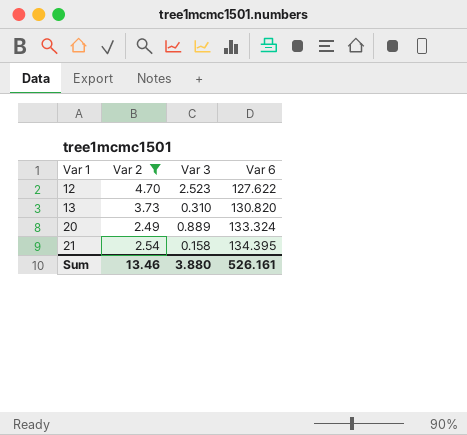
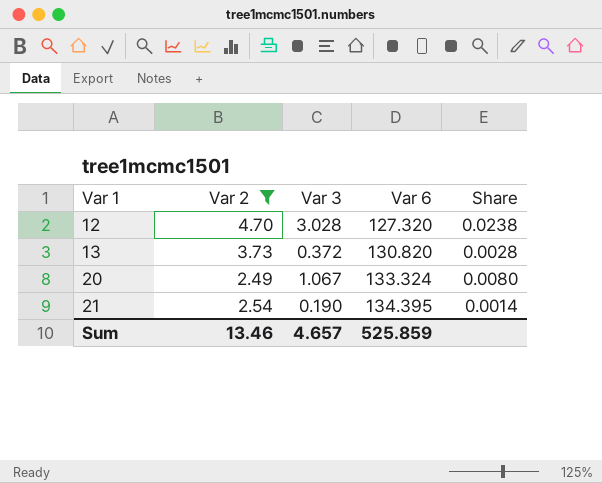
column Share | formula: none -> [Var 3] / [Var 6]
12 | Var 3: 2.523 -> 3.028
12 | Var 6: 127.622 -> 127.320
13 | Var 3: 0.310 -> 0.372
20 | Var 3: 0.889 -> 1.067
21 | Var 3: 0.158 -> 0.190
Sum | Var 3: 3.880 -> 4.657
Sum | Var 6: 526.161 -> 525.859

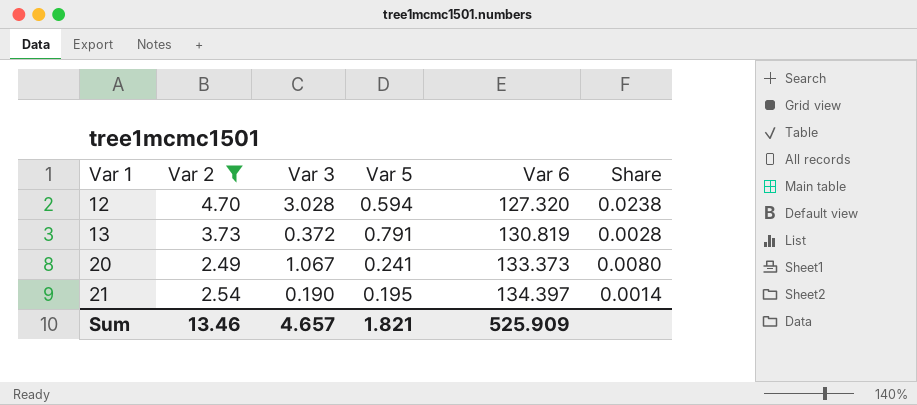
column Var 5 | position: none -> 4
13 | Var 6: 130.820 -> 130.819
20 | Var 6: 133.324 -> 133.373
21 | Var 6: 134.395 -> 134.397
Sum | Var 6: 525.859 -> 525.909

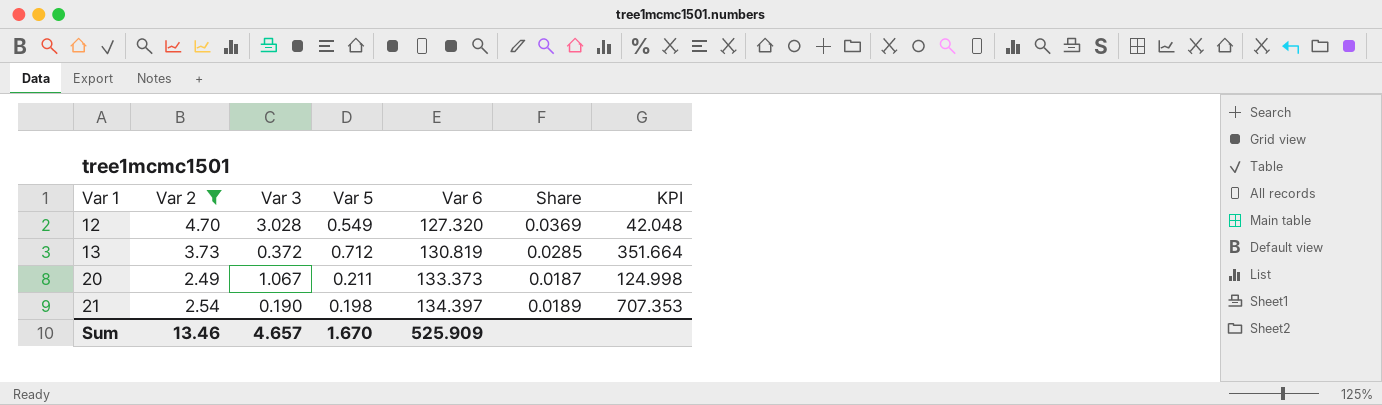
column Share | formula: [Var 3] / [Var 6] -> [Var 2] / [Var 6]
column KPI | formula: none -> [Var 6] / [Var 3]
12 | Var 5: 0.594 -> 0.549
13 | Var 5: 0.791 -> 0.712
20 | Var 5: 0.241 -> 0.211
21 | Var 5: 0.195 -> 0.198
Sum | Var 5: 1.821 -> 1.670

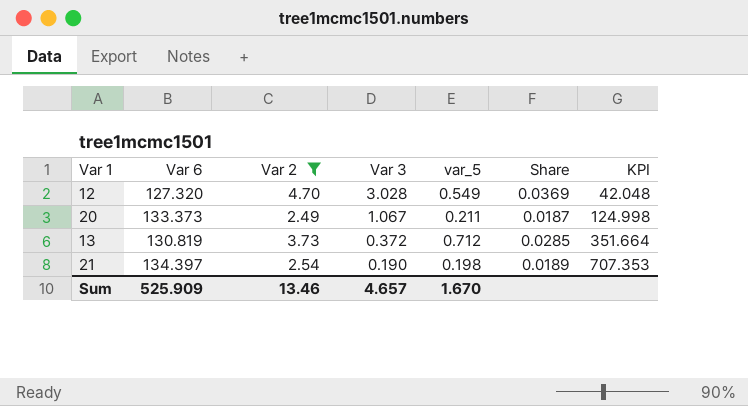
row order: Var 1 ascending -> Var 3 descending
column Var 6 | position: 5 -> 2
column name: Var 5 -> var_5

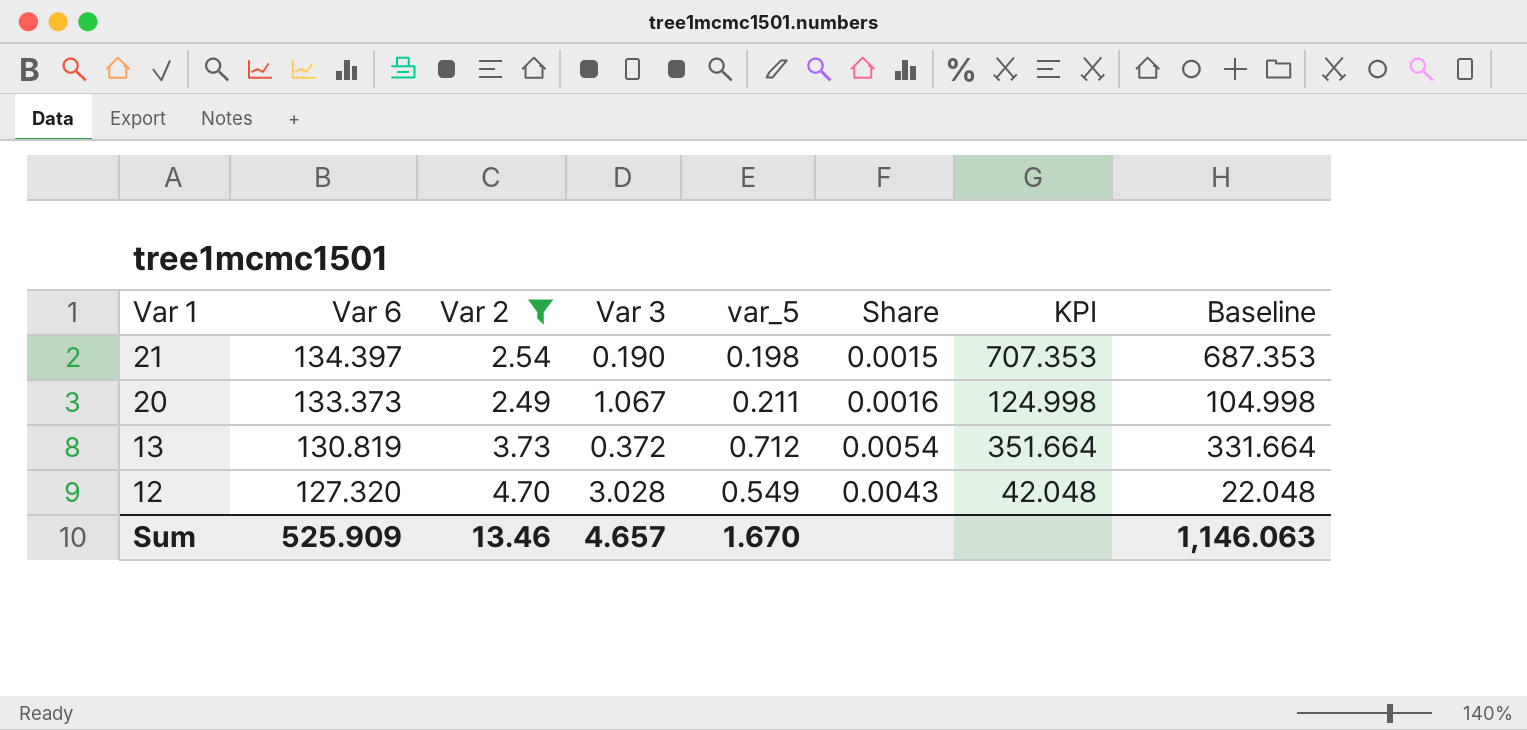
row order: Var 3 descending -> Var 1 descending
column Share | formula: [Var 2] / [Var 6] -> [var_5] / [Var 6]
column Baseline | formula: none -> [KPI] - 20

